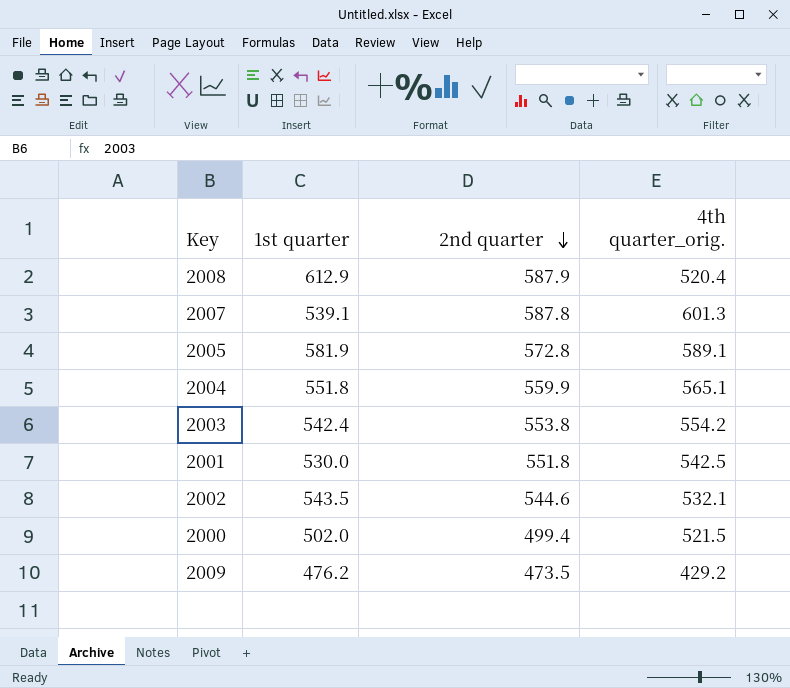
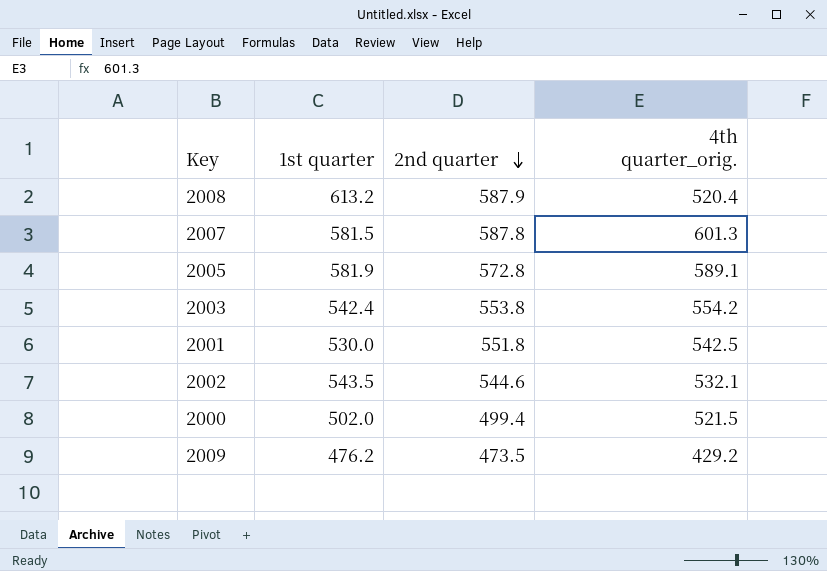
row 2004: 551.8 | 559.9 | 565.1 -> none
2008 | 1st quarter: 612.9 -> 613.2
2007 | 1st quarter: 539.1 -> 581.5

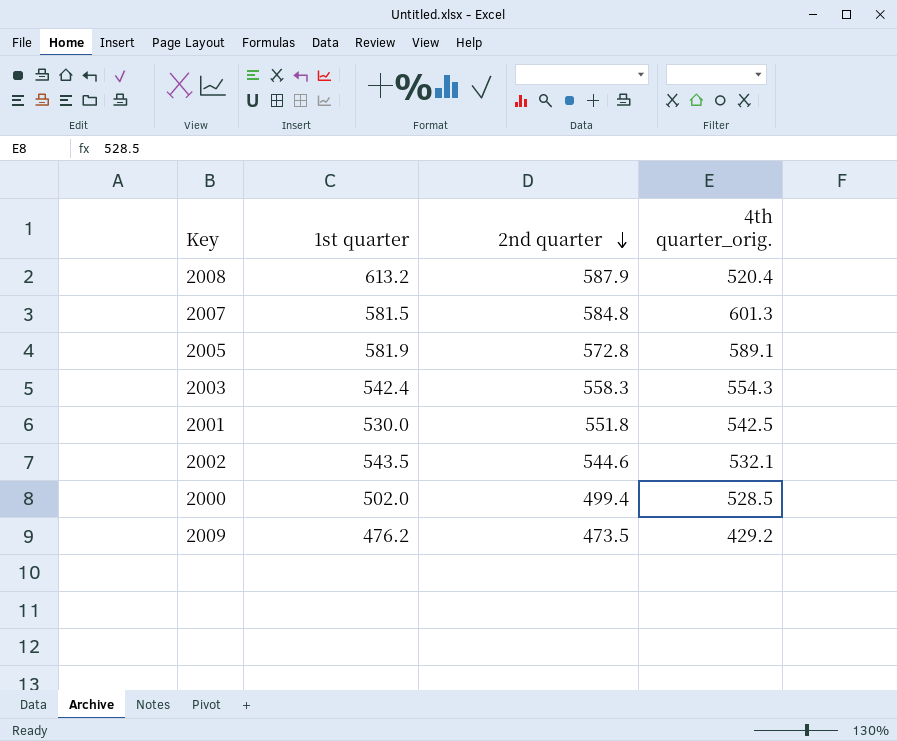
2007 | 2nd quarter: 587.8 -> 584.8
2003 | 2nd quarter: 553.8 -> 558.3
2003 | 4th quarter_orig.: 554.2 -> 554.3
2000 | 4th quarter_orig.: 521.5 -> 528.5

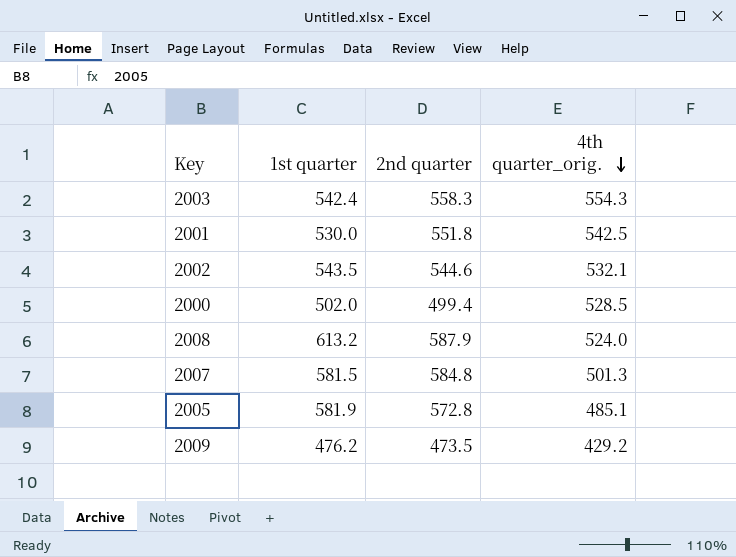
row order: 2nd quarter descending -> 4th quarter_orig. descending
2008 | 4th quarter_orig.: 520.4 -> 524.0
2007 | 4th quarter_orig.: 601.3 -> 501.3
2005 | 4th quarter_orig.: 589.1 -> 485.1

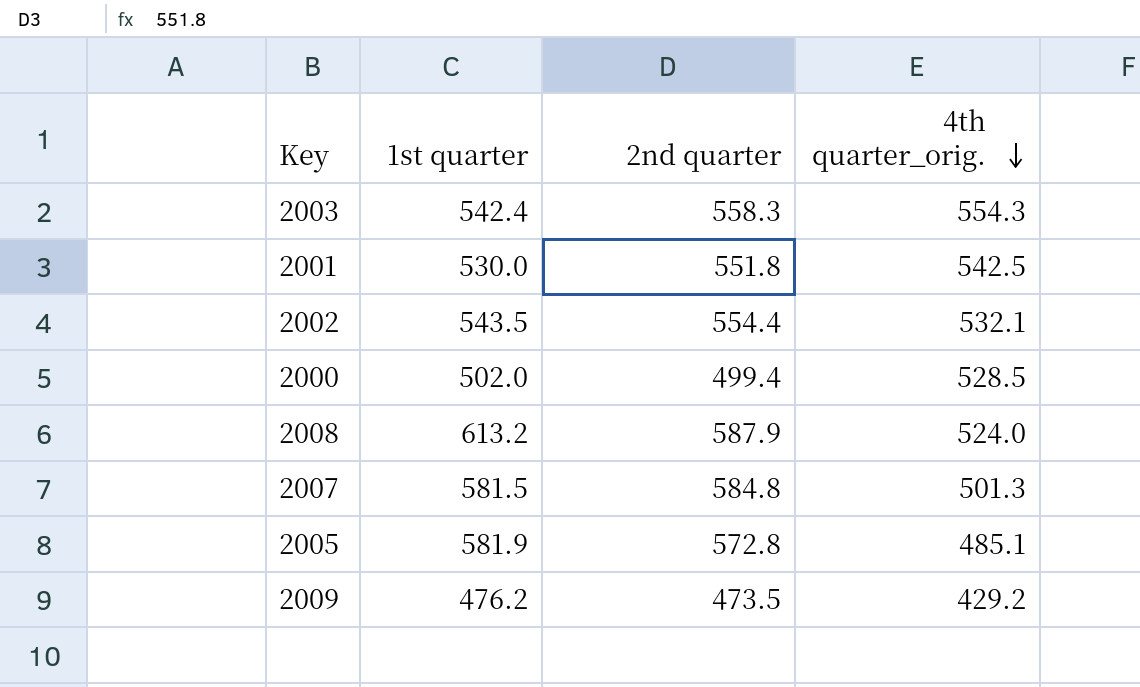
2002 | 2nd quarter: 544.6 -> 554.4

